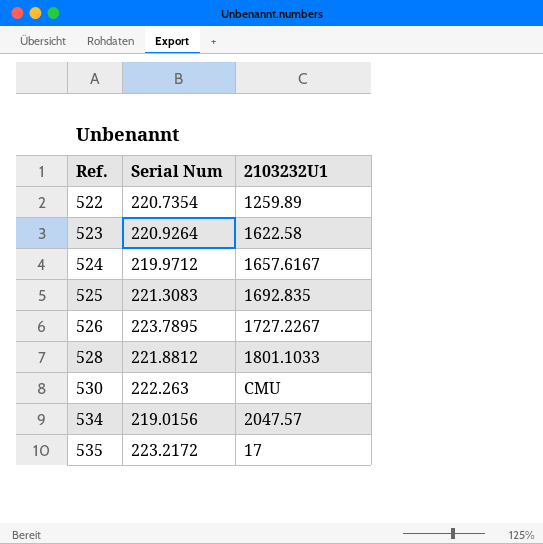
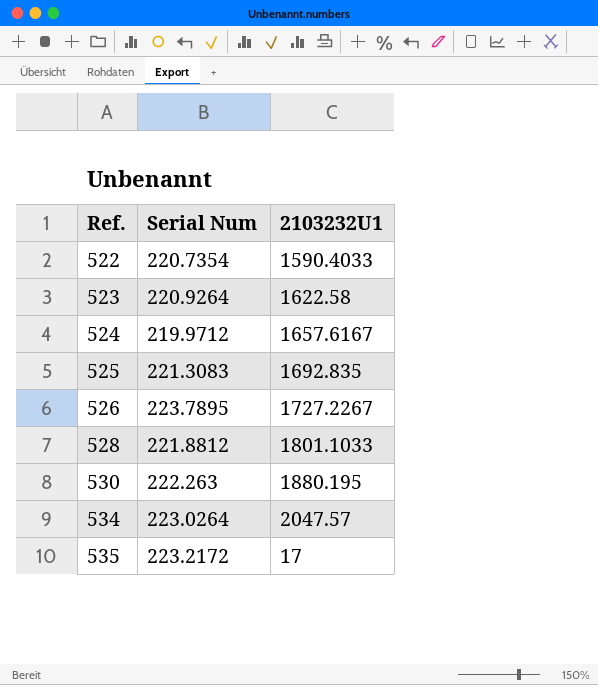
522 | 2103232U1: 1259.89 -> 1590.4033
530 | 2103232U1: CMU -> 1880.195
534 | Serial Num: 219.0156 -> 223.0264

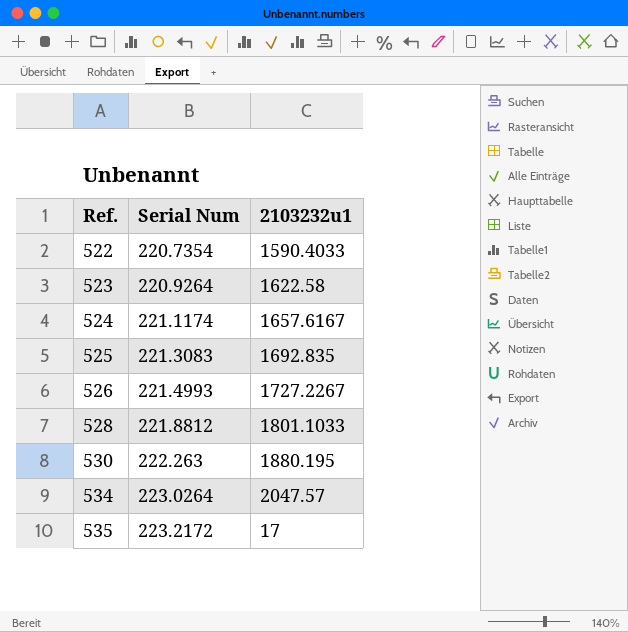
column name: 2103232U1 -> 2103232u1
524 | Serial Num: 219.9712 -> 221.1174
526 | Serial Num: 223.7895 -> 221.4993

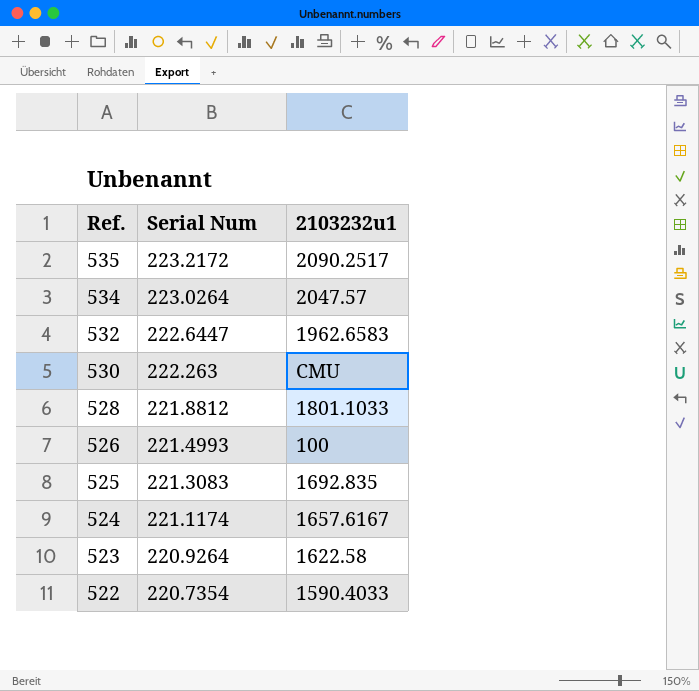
row order: Ref. ascending -> Ref. descending
535 | 2103232u1: 17 -> 2090.2517
row 532: none -> 222.6447 | 1962.6583
530 | 2103232u1: 1880.195 -> CMU
526 | 2103232u1: 1727.2267 -> 100

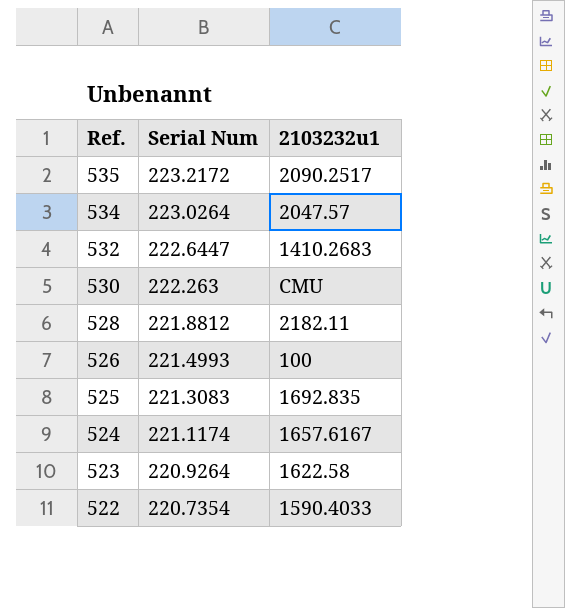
532 | 2103232u1: 1962.6583 -> 1410.2683
528 | 2103232u1: 1801.1033 -> 2182.11

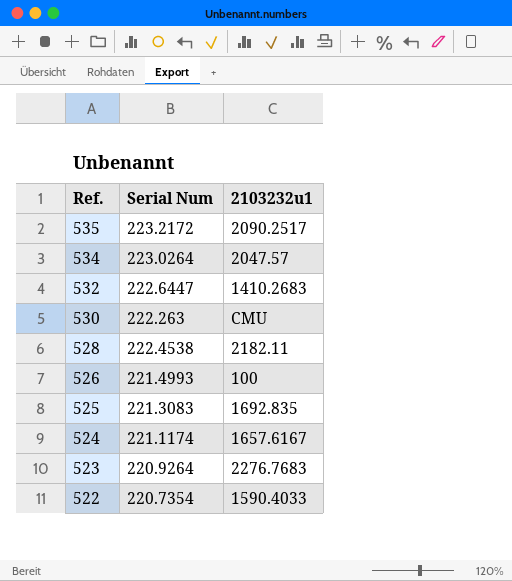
528 | Serial Num: 221.8812 -> 222.4538
523 | 2103232u1: 1622.58 -> 2276.7683

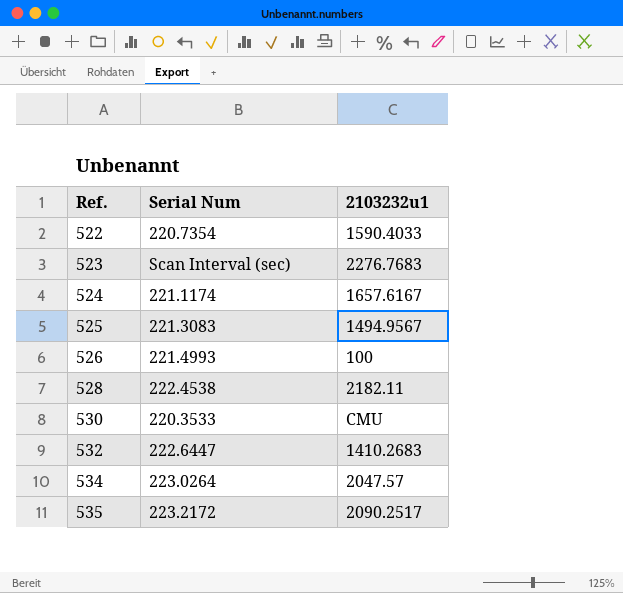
row order: Ref. descending -> Ref. ascending
523 | Serial Num: 220.9264 -> Scan Interval (sec)
525 | 2103232u1: 1692.835 -> 1494.9567
530 | Serial Num: 222.263 -> 220.3533

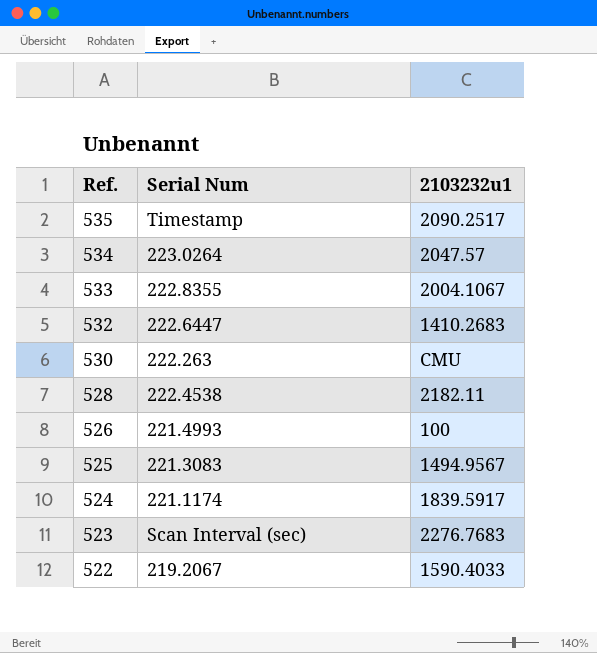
row order: Ref. ascending -> Ref. descending
535 | Serial Num: 223.2172 -> Timestamp
row 533: none -> 222.8355 | 2004.1067
530 | Serial Num: 220.3533 -> 222.263
524 | 2103232u1: 1657.6167 -> 1839.5917
522 | Serial Num: 220.7354 -> 219.2067

